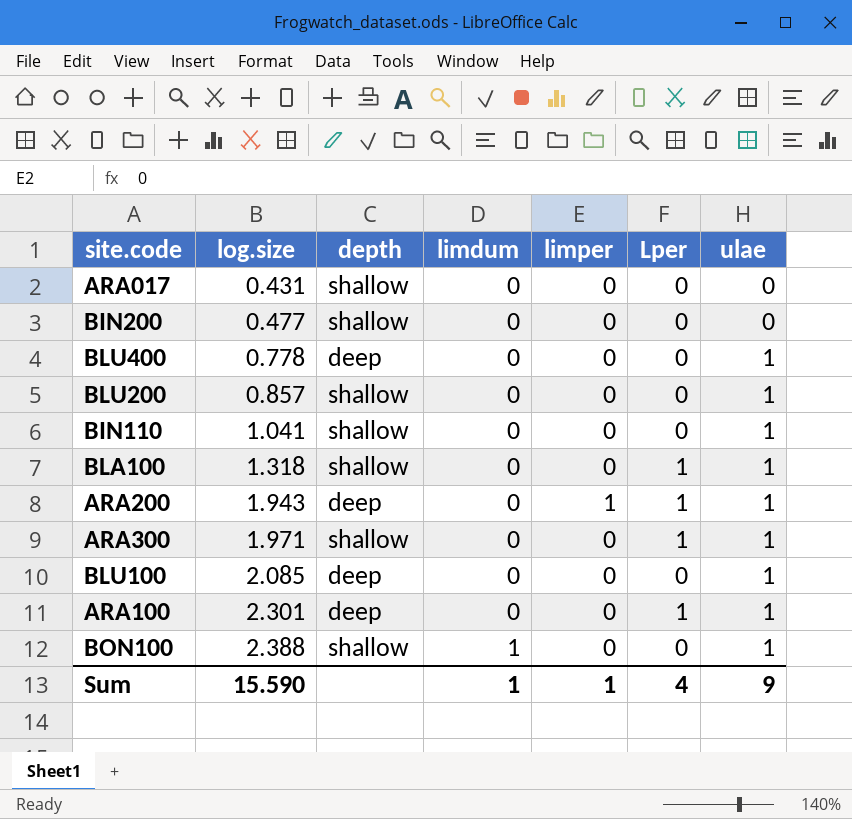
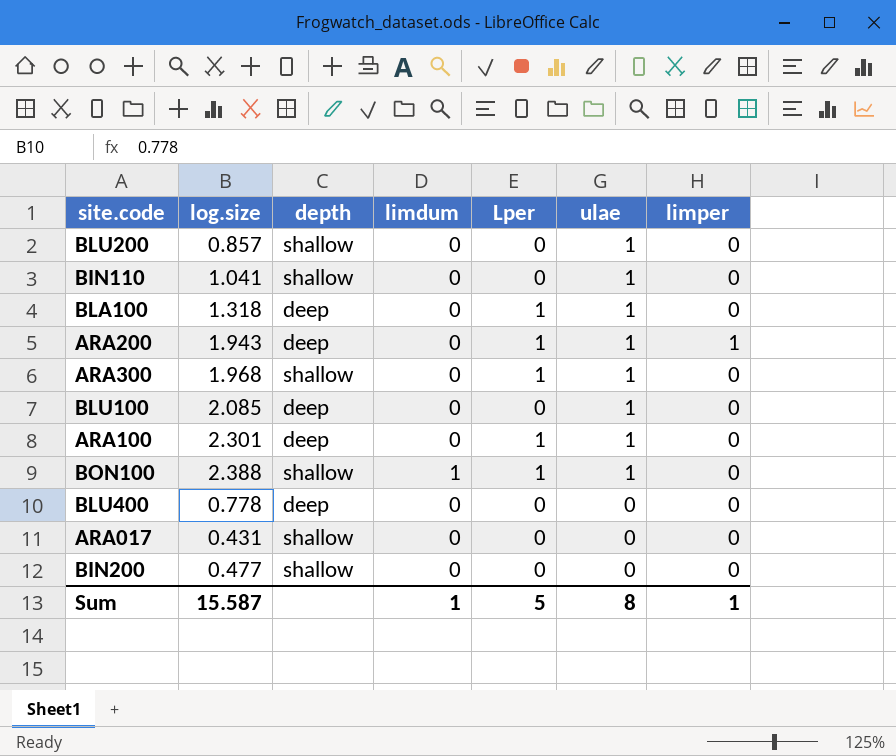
row order: log.size ascending -> ulae descending
column limper | position: 5 -> 7
BLA100 | depth: shallow -> deep
ARA300 | log.size: 1.971 -> 1.968
BON100 | Lper: 0 -> 1
BLU400 | ulae: 1 -> 0
Sum | log.size: 15.590 -> 15.587
Sum | Lper: 4 -> 5
Sum | ulae: 9 -> 8

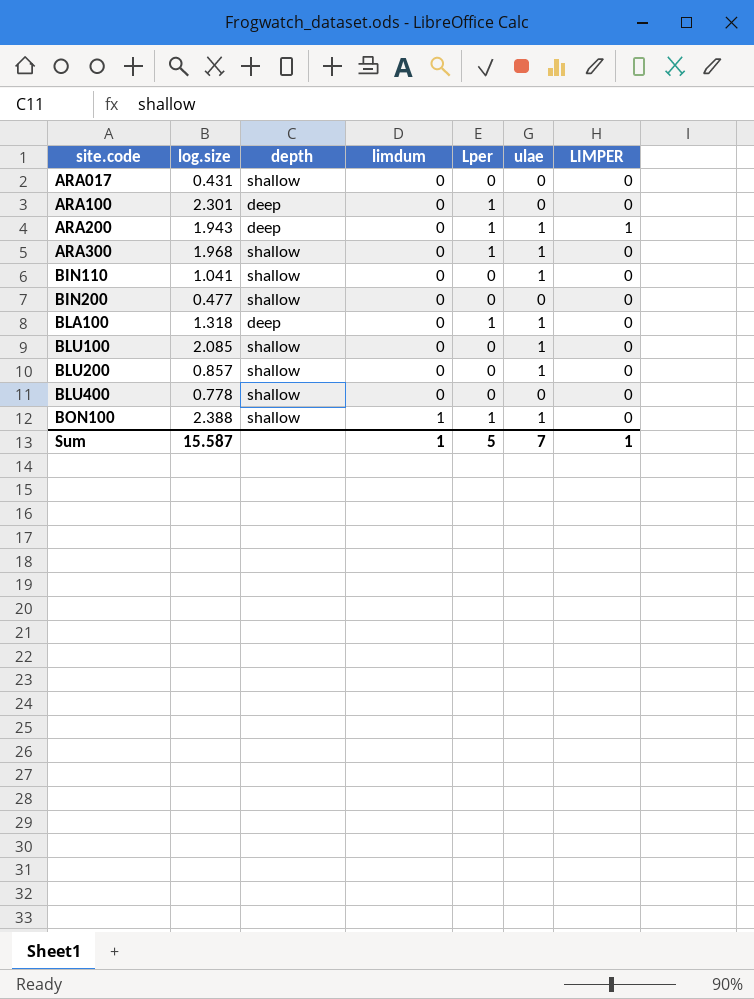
row order: ulae descending -> site.code ascending
column name: limper -> LIMPER
ARA100 | ulae: 1 -> 0
BLU100 | depth: deep -> shallow
BLU400 | depth: deep -> shallow
Sum | ulae: 8 -> 7

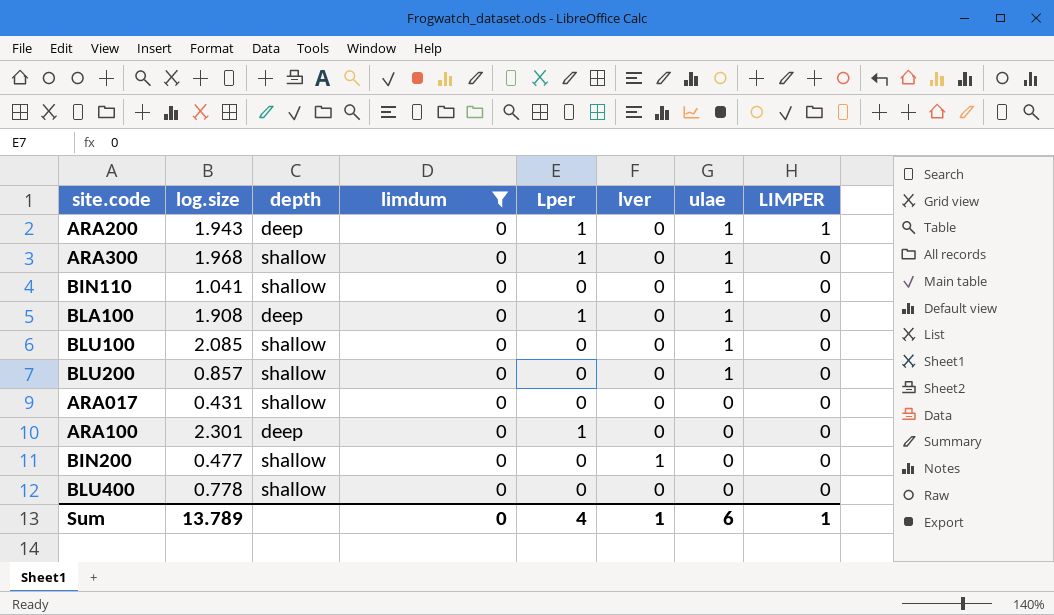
filter: none -> limdum = 0
row order: site.code ascending -> ulae descending
column lver | position: none -> 6
BLA100 | log.size: 1.318 -> 1.908
Sum | log.size: 15.587 -> 13.789
Sum | limdum: 1 -> 0
Sum | Lper: 5 -> 4
Sum | ulae: 7 -> 6

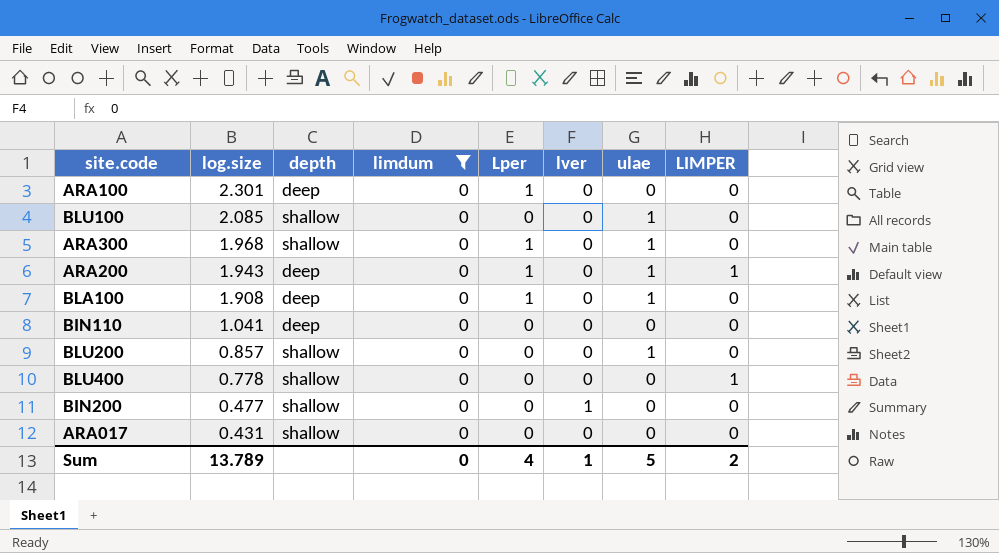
row order: ulae descending -> log.size descending
BIN110 | depth: shallow -> deep
BIN110 | ulae: 1 -> 0
BLU400 | LIMPER: 0 -> 1
Sum | ulae: 6 -> 5
Sum | LIMPER: 1 -> 2

